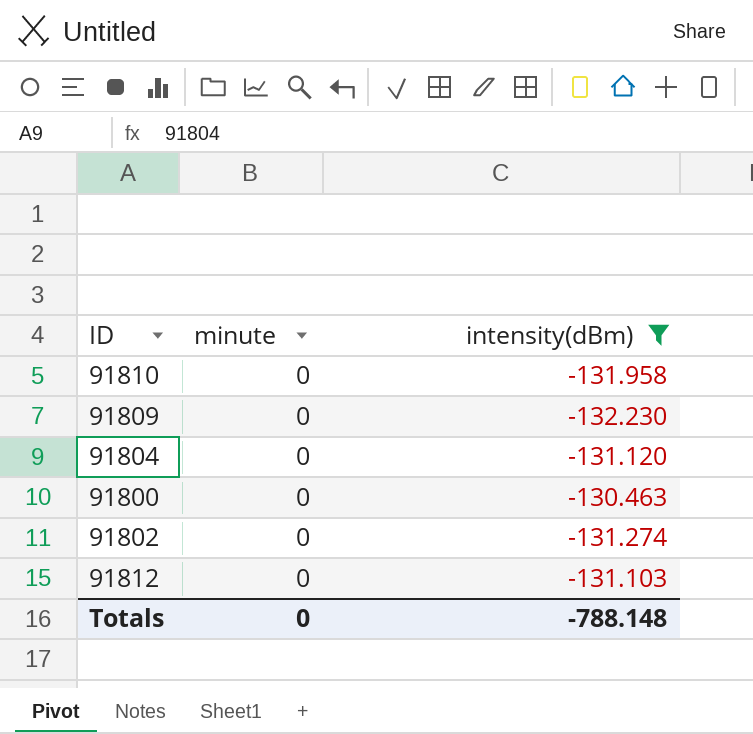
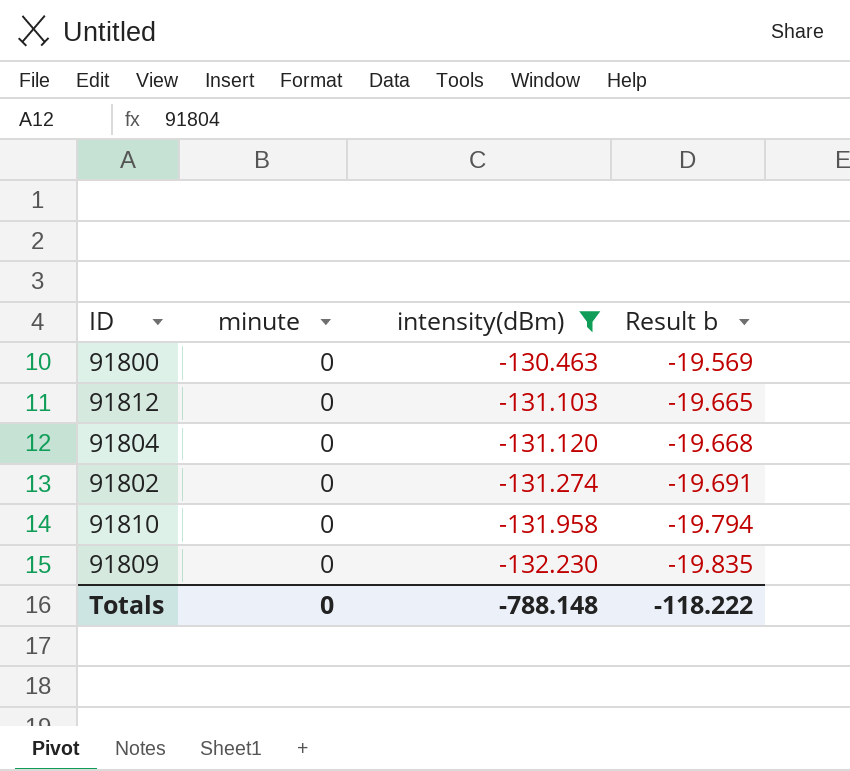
row order: none -> intensity(dBm) descending
column Result b | formula: none -> [intensity(dBm)] * 0.15

